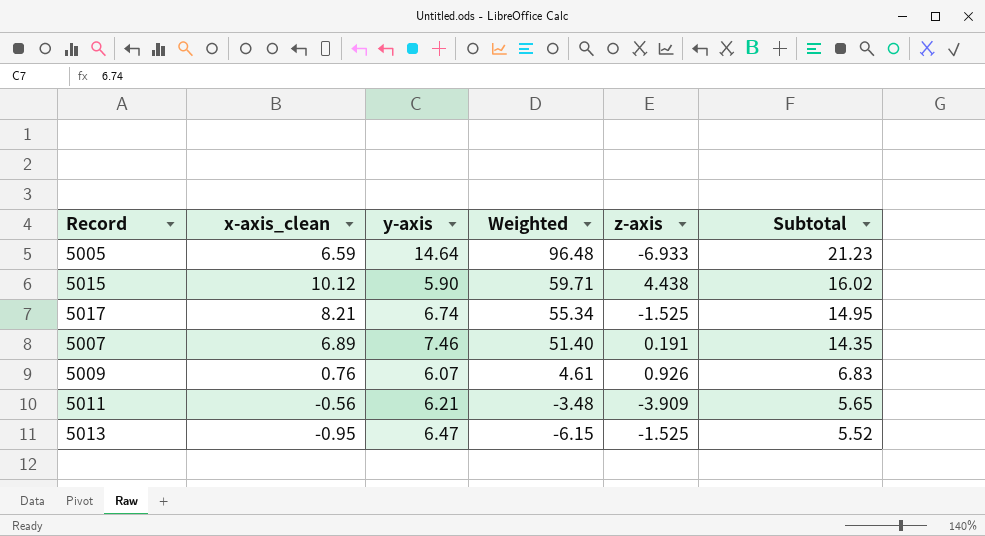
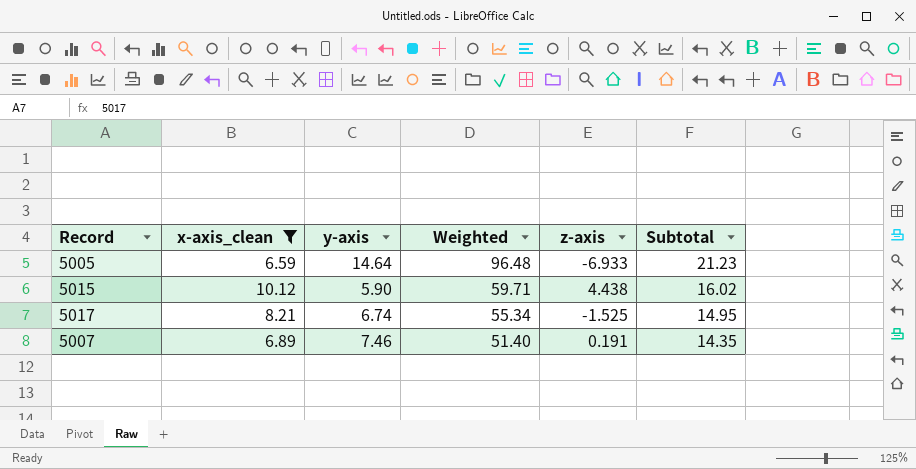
filter: none -> x-axis_clean >= 6.59

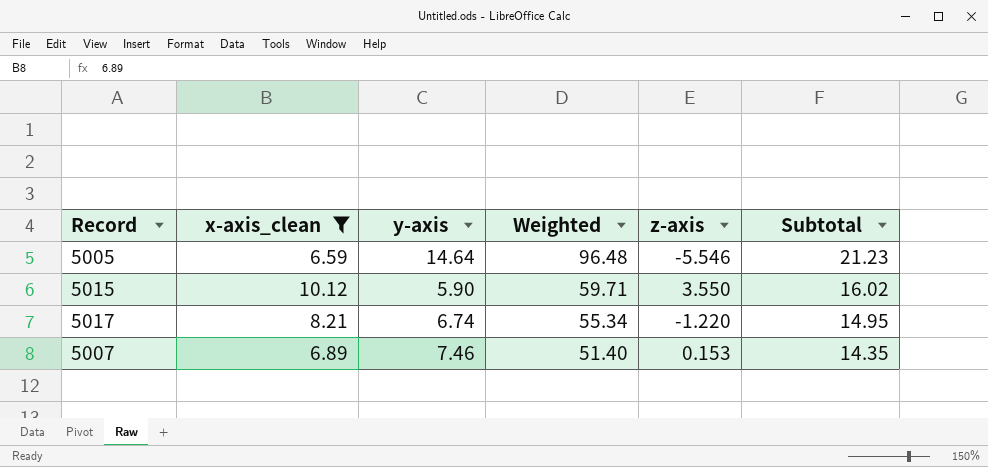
5005 | z-axis: -6.933 -> -5.546
5015 | z-axis: 4.438 -> 3.550
5017 | z-axis: -1.525 -> -1.220
5007 | z-axis: 0.191 -> 0.153

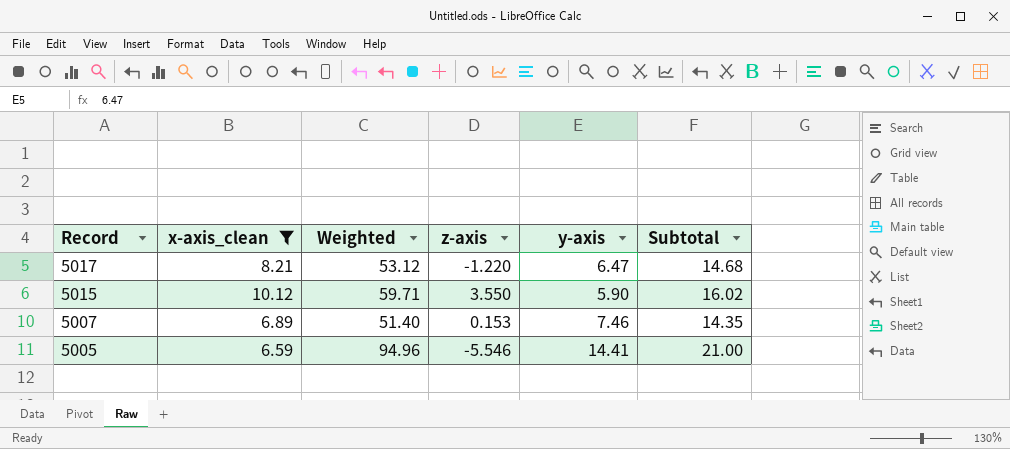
row order: Weighted descending -> Record descending
column y-axis | position: 3 -> 5
5017 | Weighted: 55.34 -> 53.12
5017 | y-axis: 6.74 -> 6.47
5017 | Subtotal: 14.95 -> 14.68
5005 | Weighted: 96.48 -> 94.96
5005 | y-axis: 14.64 -> 14.41
5005 | Subtotal: 21.23 -> 21.00

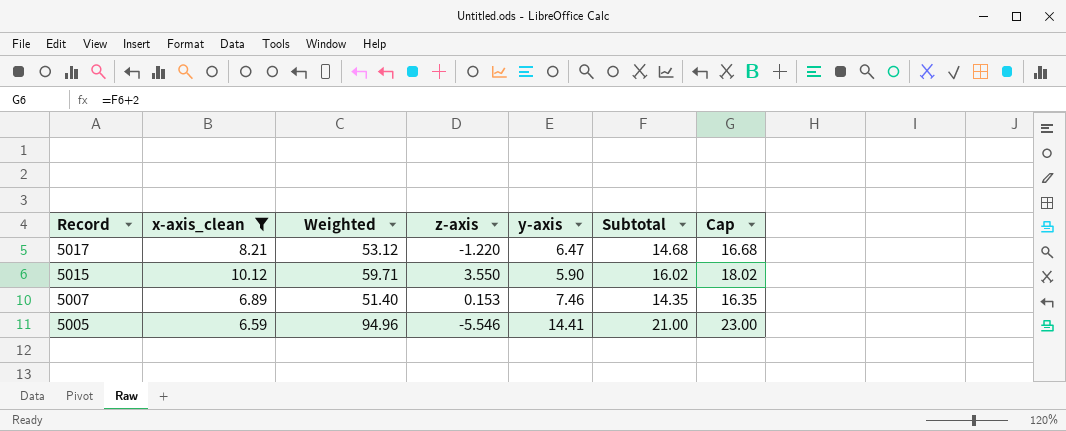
column Cap | formula: none -> [Subtotal] + 2

